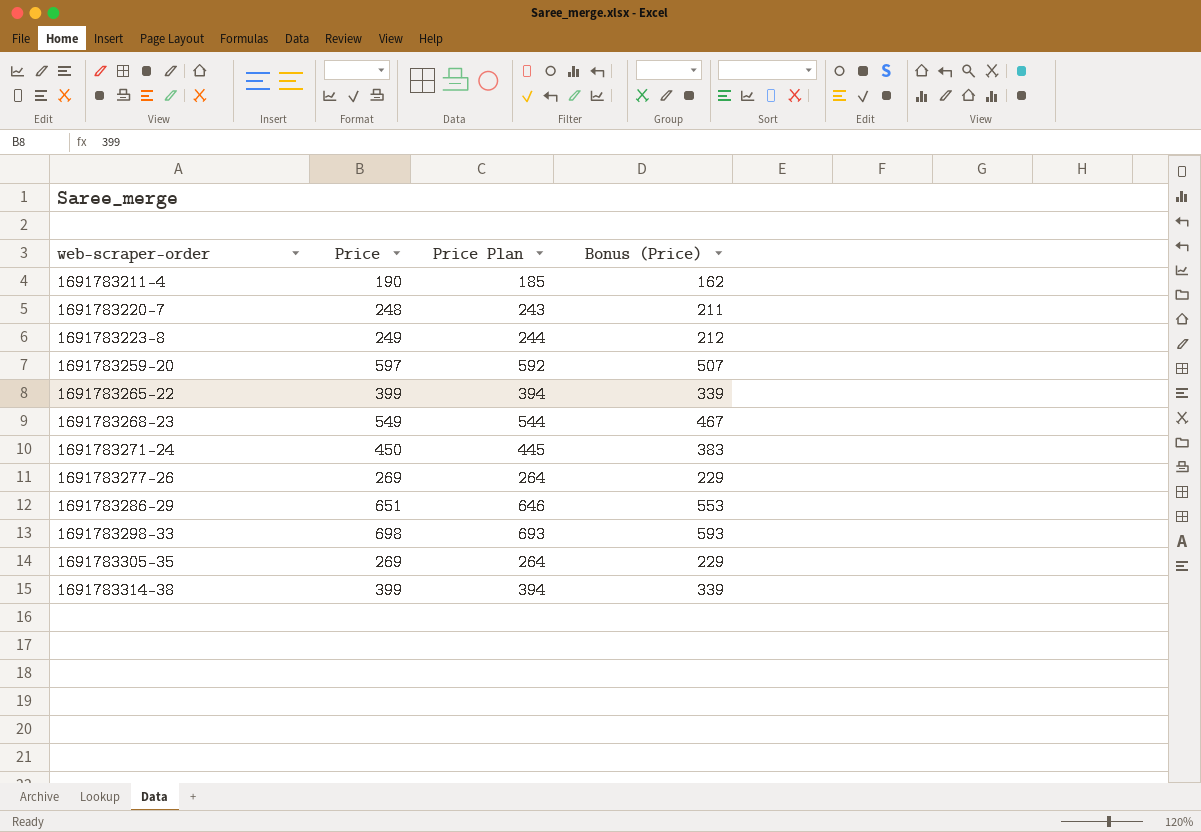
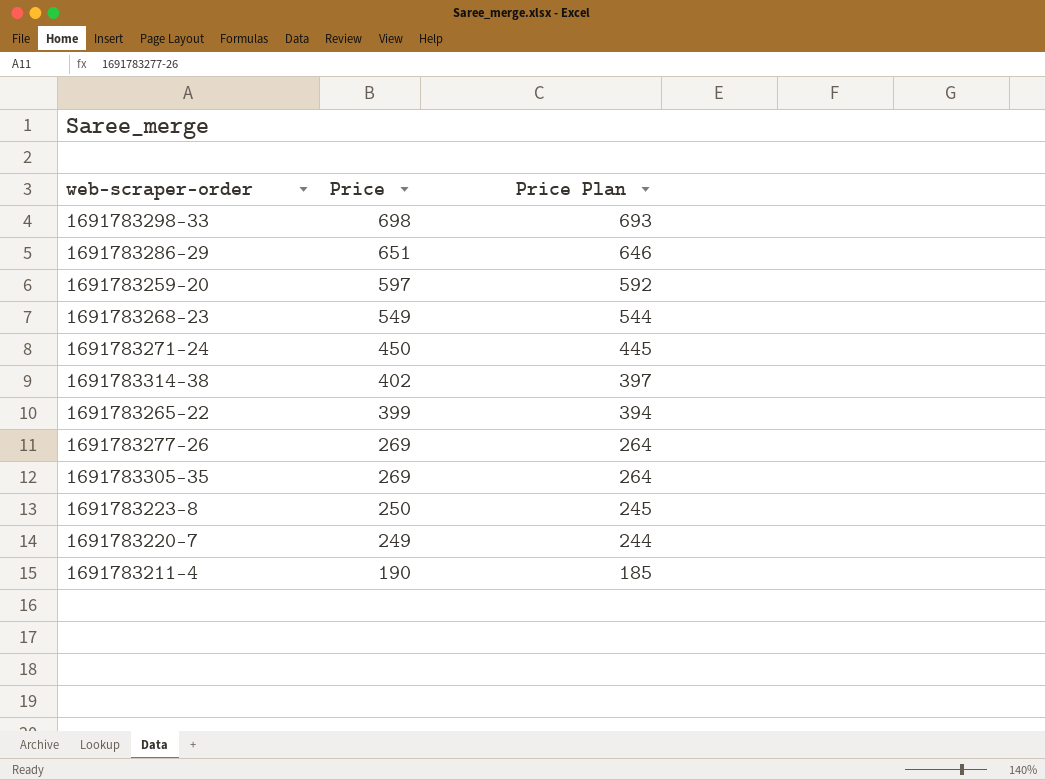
row order: web-scraper-order ascending -> Price descending
column Bonus (Price) | formula: [Price] * 0.85 -> none
1691783314-38 | Price: 399 -> 402
1691783314-38 | Price Plan: 394 -> 397
1691783223-8 | Price: 249 -> 250
1691783223-8 | Price Plan: 244 -> 245
1691783220-7 | Price: 248 -> 249
1691783220-7 | Price Plan: 243 -> 244

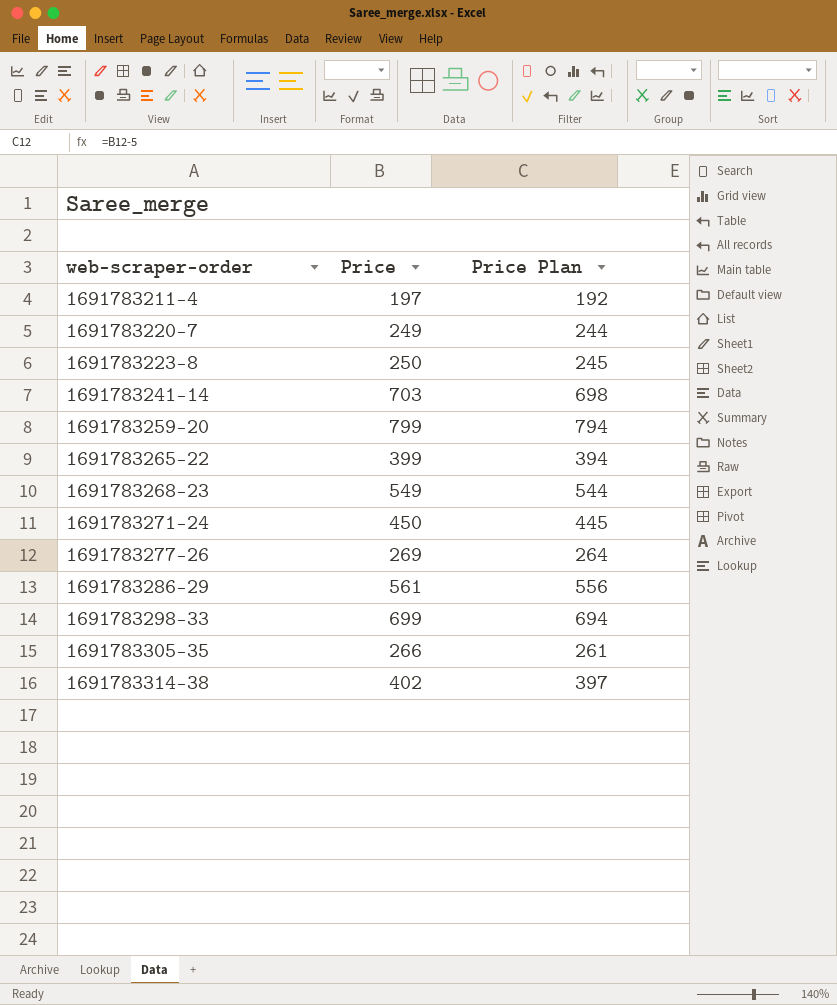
row order: Price descending -> web-scraper-order ascending
1691783211-4 | Price: 190 -> 197
1691783211-4 | Price Plan: 185 -> 192
row 1691783241-14: none -> 703 | 698
1691783259-20 | Price: 597 -> 799
1691783259-20 | Price Plan: 592 -> 794
1691783286-29 | Price: 651 -> 561
1691783286-29 | Price Plan: 646 -> 556
1691783298-33 | Price: 698 -> 699
1691783298-33 | Price Plan: 693 -> 694
1691783305-35 | Price: 269 -> 266
1691783305-35 | Price Plan: 264 -> 261

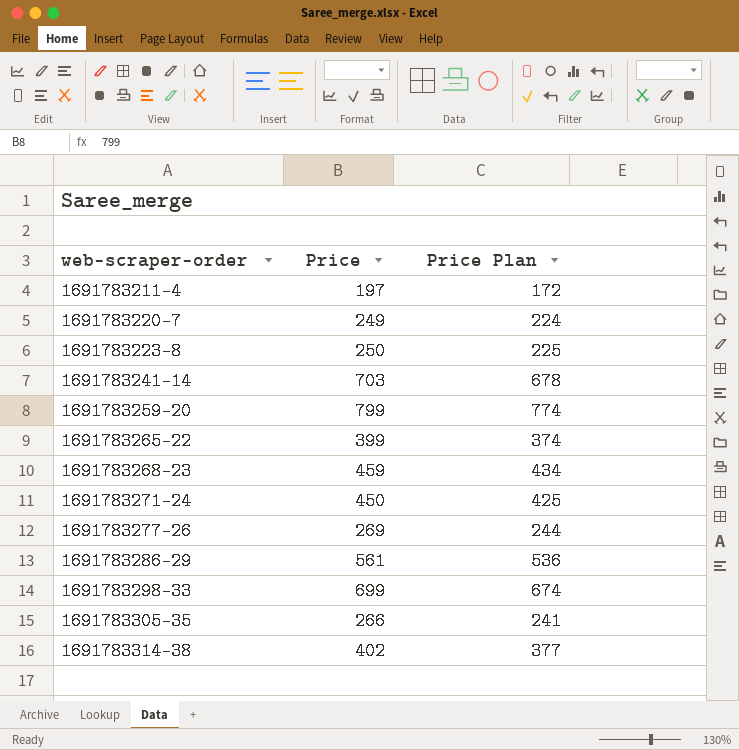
column Price Plan | formula: [Price] - 5 -> [Price] - 25
1691783268-23 | Price: 549 -> 459

